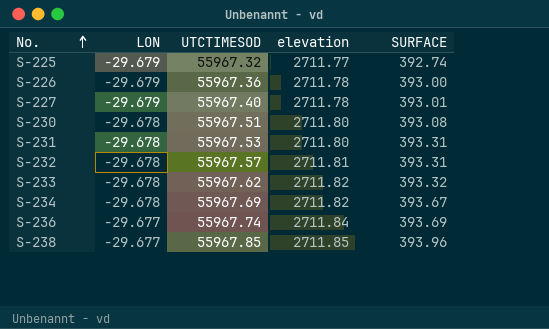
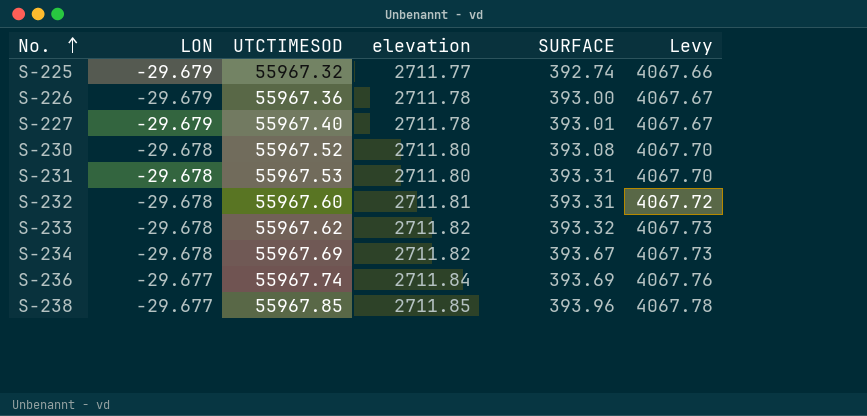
column Levy | formula: none -> [elevation] * 1.5
S-230 | UTCTIMESOD: 55967.51 -> 55967.52
S-232 | UTCTIMESOD: 55967.57 -> 55967.60

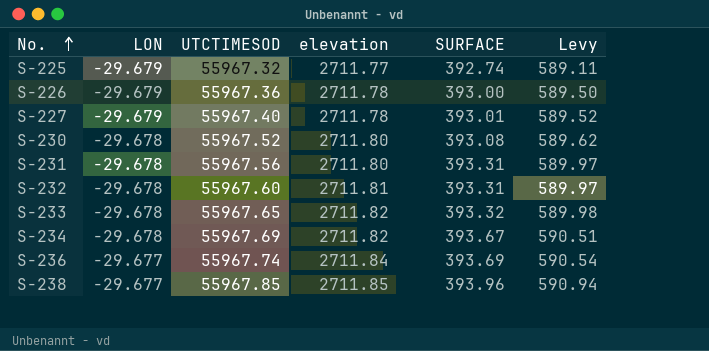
column Levy | formula: [elevation] * 1.5 -> [SURFACE] * 1.5
S-231 | UTCTIMESOD: 55967.53 -> 55967.56
S-233 | UTCTIMESOD: 55967.62 -> 55967.65

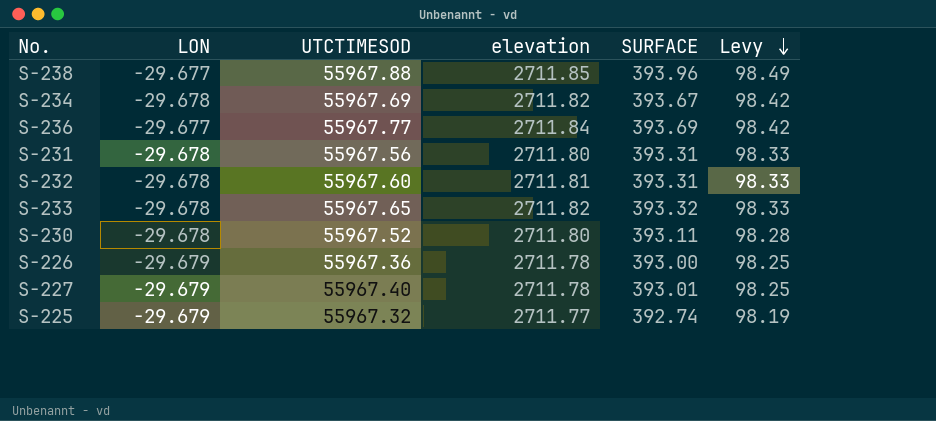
row order: No. ascending -> Levy descending
column Levy | formula: [SURFACE] * 1.5 -> [SURFACE] * 0.25
S-238 | UTCTIMESOD: 55967.85 -> 55967.88
S-236 | UTCTIMESOD: 55967.74 -> 55967.77
S-230 | SURFACE: 393.08 -> 393.11

